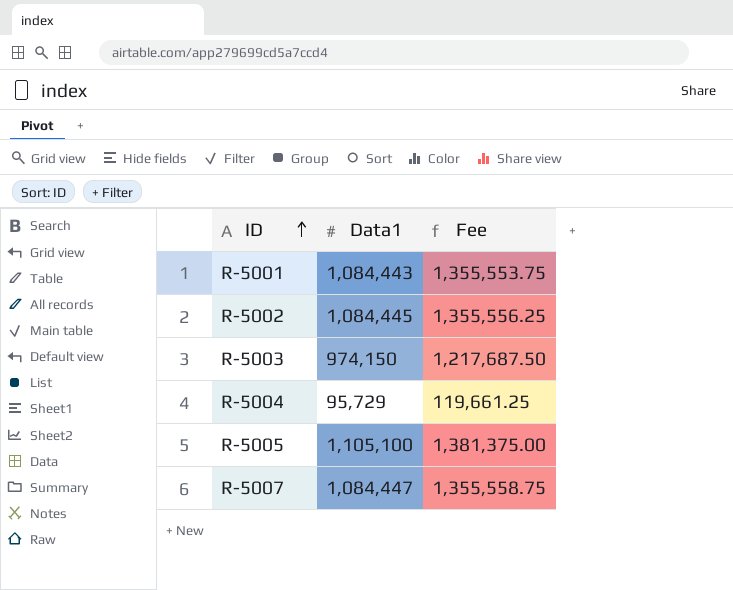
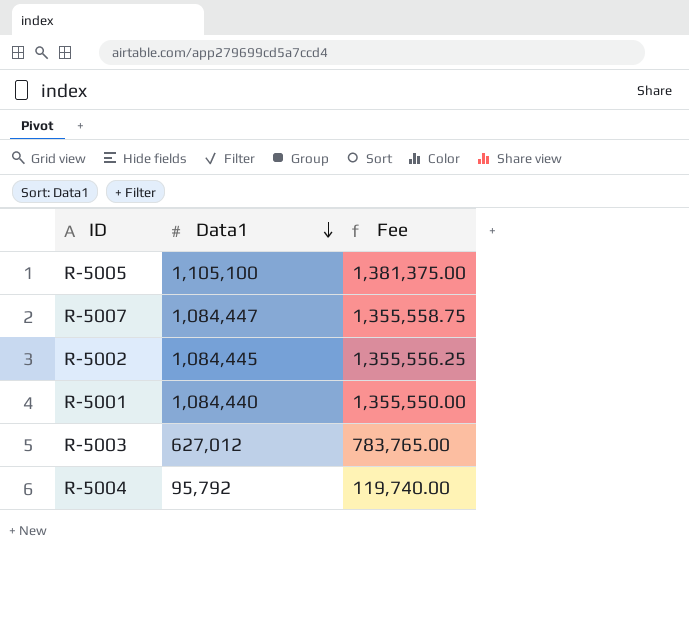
row order: ID ascending -> Data1 descending
R-5001 | Data1: 1,084,443 -> 1,084,440
R-5001 | Fee: 1,355,553.75 -> 1,355,550.00
R-5003 | Data1: 974,150 -> 627,012
R-5003 | Fee: 1,217,687.50 -> 783,765.00
R-5004 | Data1: 95,729 -> 95,792
R-5004 | Fee: 119,661.25 -> 119,740.00

